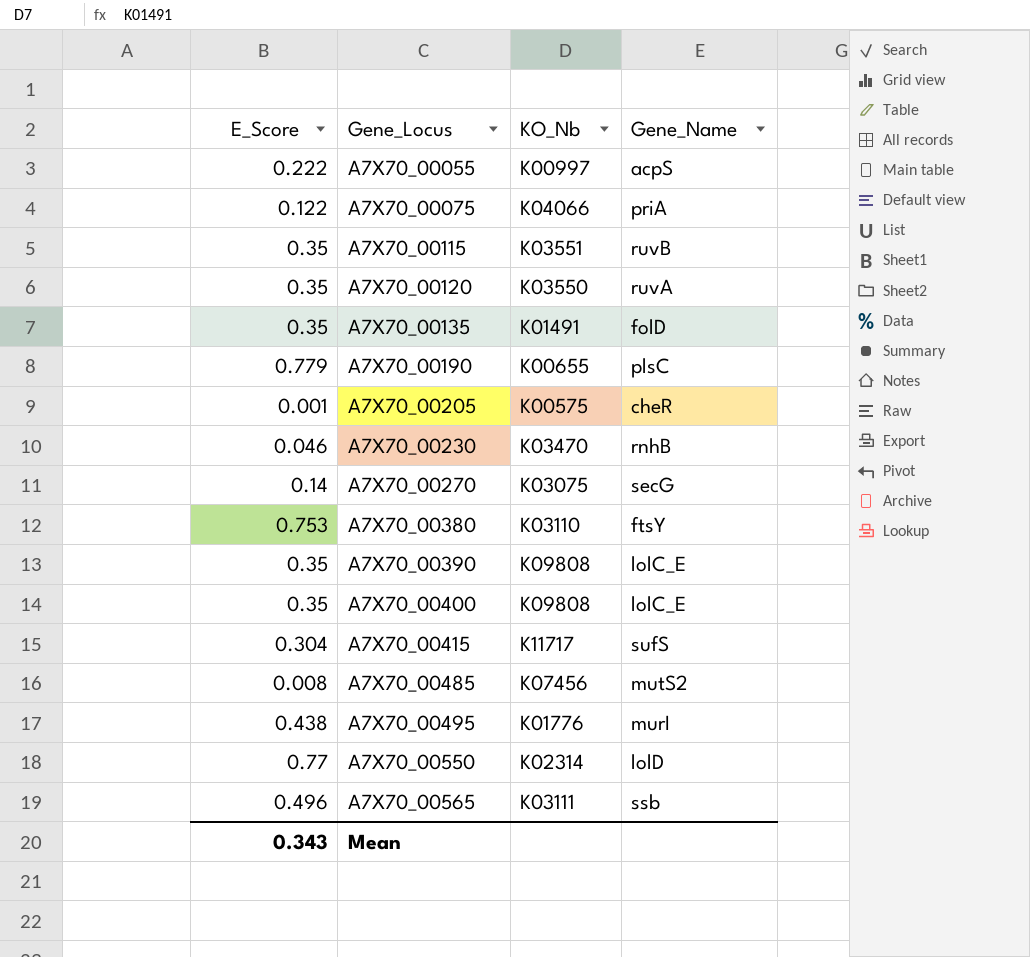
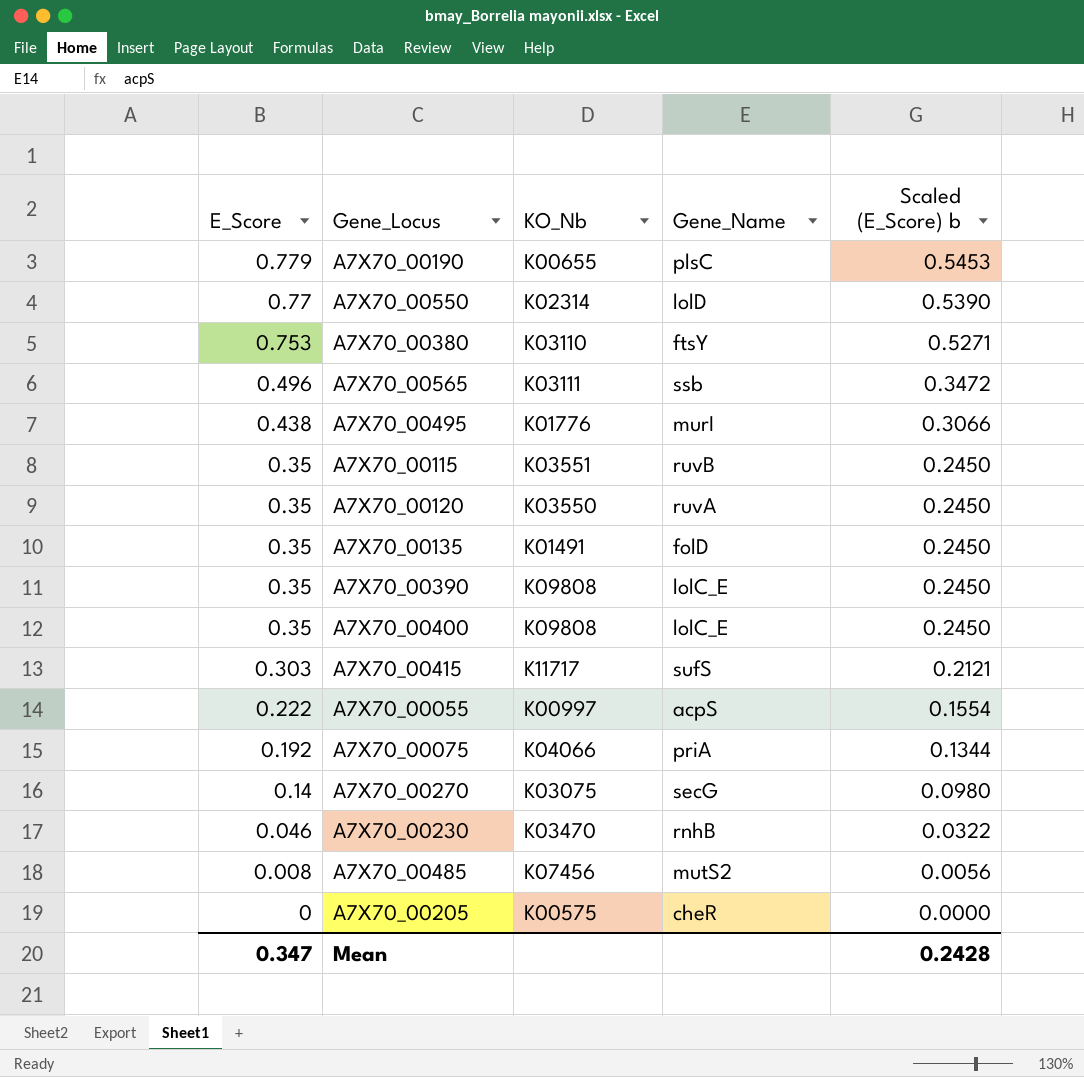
row order: Gene_Locus ascending -> E_Score descending
column Scaled (E_Score) b | formula: none -> [E_Score] * 0.7
A7X70_00415 | E_Score: 0.304 -> 0.303
A7X70_00075 | E_Score: 0.122 -> 0.192
A7X70_00205 | E_Score: 0.001 -> 0
Mean | E_Score: 0.343 -> 0.347

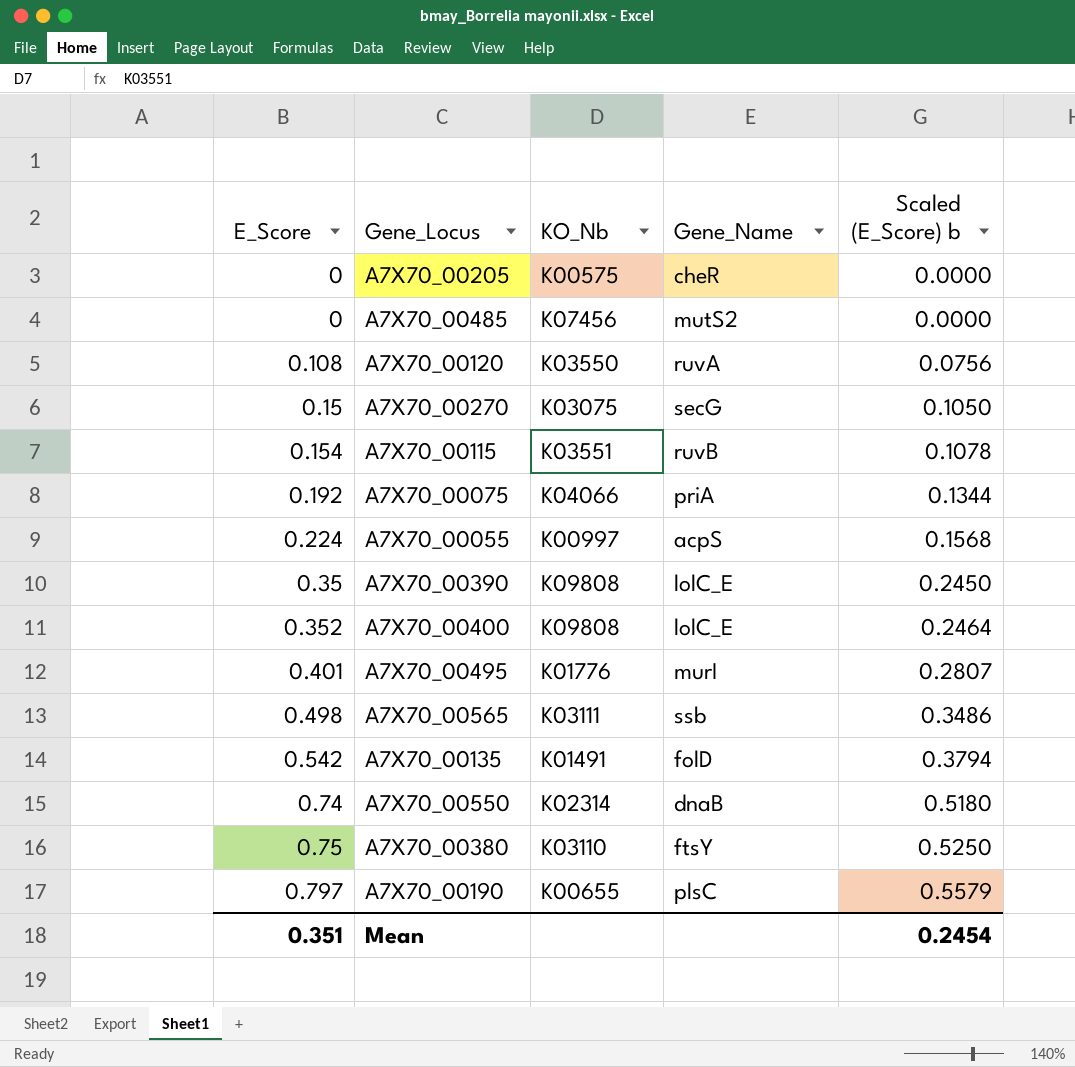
row order: E_Score descending -> E_Score ascending
row A7X70_00415: 0.303 | K11717 | sufS | 0.2121 -> none
row A7X70_00230: 0.046 | K03470 | rnhB | 0.0322 -> none
A7X70_00485 | E_Score: 0.008 -> 0
A7X70_00485 | Scaled (E_Score) b: 0.0056 -> 0.0000
A7X70_00120 | E_Score: 0.35 -> 0.108
A7X70_00120 | Scaled (E_Score) b: 0.2450 -> 0.0756
A7X70_00270 | E_Score: 0.14 -> 0.15
A7X70_00270 | Scaled (E_Score) b: 0.0980 -> 0.1050
A7X70_00115 | E_Score: 0.35 -> 0.154
A7X70_00115 | Scaled (E_Score) b: 0.2450 -> 0.1078
A7X70_00055 | E_Score: 0.222 -> 0.224
A7X70_00055 | Scaled (E_Score) b: 0.1554 -> 0.1568
A7X70_00400 | E_Score: 0.35 -> 0.352
A7X70_00400 | Scaled (E_Score) b: 0.2450 -> 0.2464
A7X70_00495 | E_Score: 0.438 -> 0.401
A7X70_00495 | Scaled (E_Score) b: 0.3066 -> 0.2807
A7X70_00565 | E_Score: 0.496 -> 0.498
A7X70_00565 | Scaled (E_Score) b: 0.3472 -> 0.3486
A7X70_00135 | E_Score: 0.35 -> 0.542
A7X70_00135 | Scaled (E_Score) b: 0.2450 -> 0.3794
A7X70_00550 | E_Score: 0.77 -> 0.74
A7X70_00550 | Gene_Name: lolD -> dnaB
A7X70_00550 | Scaled (E_Score) b: 0.5390 -> 0.5180
A7X70_00380 | E_Score: 0.753 -> 0.75
A7X70_00380 | Scaled (E_Score) b: 0.5271 -> 0.5250
A7X70_00190 | E_Score: 0.779 -> 0.797
A7X70_00190 | Scaled (E_Score) b: 0.5453 -> 0.5579
Mean | E_Score: 0.347 -> 0.351
Mean | Scaled (E_Score) b: 0.2428 -> 0.2454

